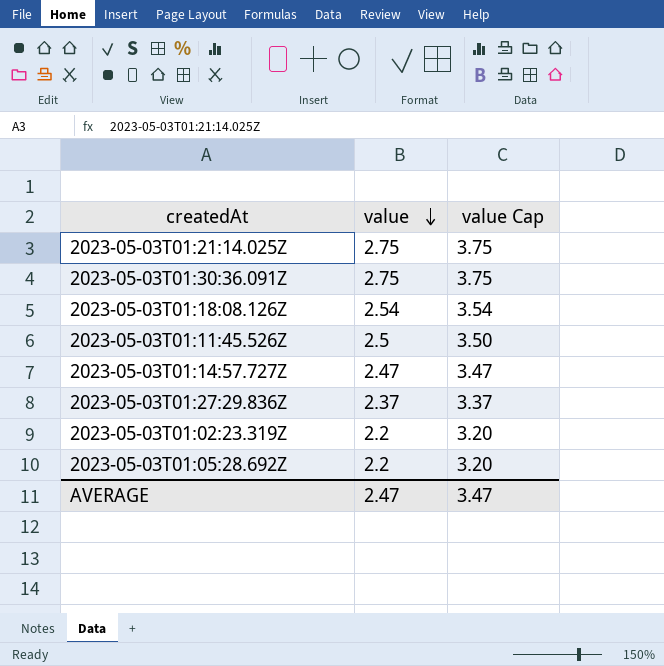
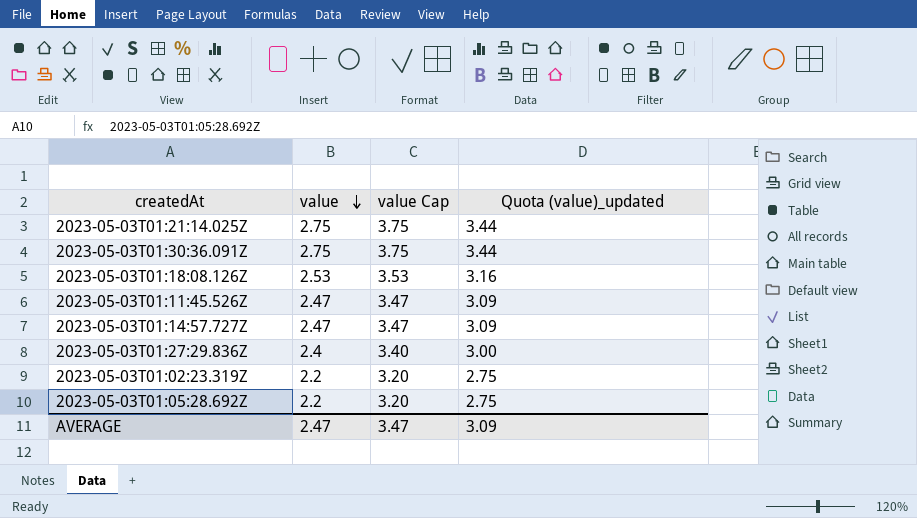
column Quota (value)_updated | formula: none -> [value] * 1.25
2023-05-03T01:18:08.126Z | value: 2.54 -> 2.53
2023-05-03T01:18:08.126Z | value Cap: 3.54 -> 3.53
2023-05-03T01:11:45.526Z | value: 2.5 -> 2.47
2023-05-03T01:11:45.526Z | value Cap: 3.50 -> 3.47
2023-05-03T01:27:29.836Z | value: 2.37 -> 2.4
2023-05-03T01:27:29.836Z | value Cap: 3.37 -> 3.40

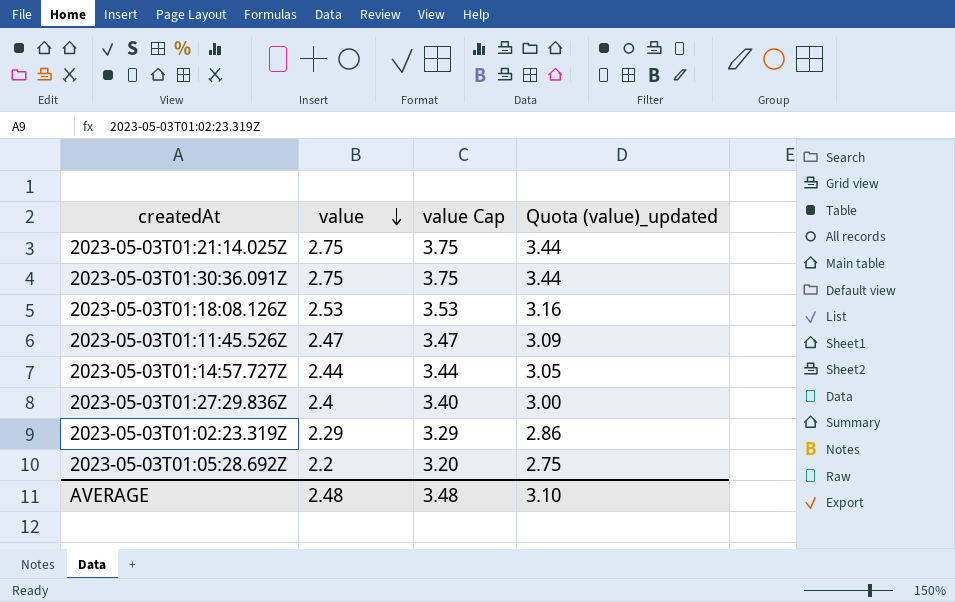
2023-05-03T01:14:57.727Z | value: 2.47 -> 2.44
2023-05-03T01:14:57.727Z | value Cap: 3.47 -> 3.44
2023-05-03T01:14:57.727Z | Quota (value)_updated: 3.09 -> 3.05
2023-05-03T01:02:23.319Z | value: 2.2 -> 2.29
2023-05-03T01:02:23.319Z | value Cap: 3.20 -> 3.29
2023-05-03T01:02:23.319Z | Quota (value)_updated: 2.75 -> 2.86
AVERAGE | value: 2.47 -> 2.48
AVERAGE | value Cap: 3.47 -> 3.48
AVERAGE | Quota (value)_updated: 3.09 -> 3.10

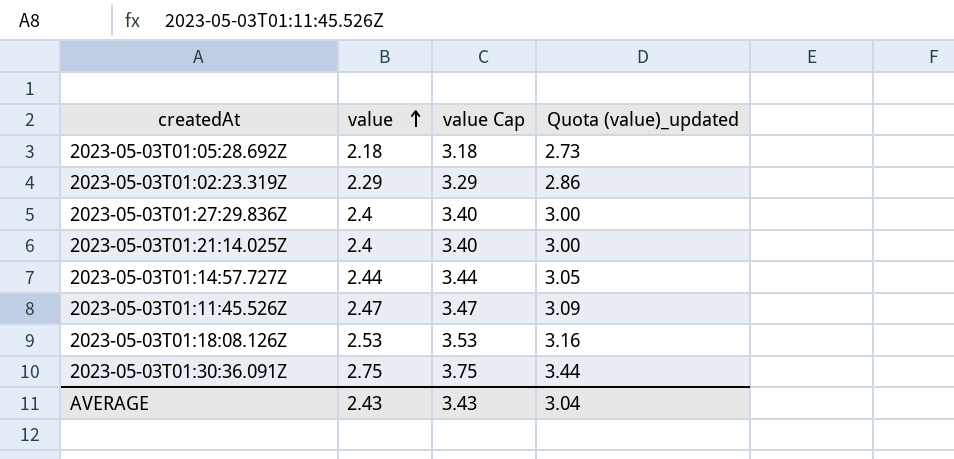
row order: value descending -> value ascending
2023-05-03T01:05:28.692Z | value: 2.2 -> 2.18
2023-05-03T01:05:28.692Z | value Cap: 3.20 -> 3.18
2023-05-03T01:05:28.692Z | Quota (value)_updated: 2.75 -> 2.73
2023-05-03T01:21:14.025Z | value: 2.75 -> 2.4
2023-05-03T01:21:14.025Z | value Cap: 3.75 -> 3.40
2023-05-03T01:21:14.025Z | Quota (value)_updated: 3.44 -> 3.00
AVERAGE | value: 2.48 -> 2.43
AVERAGE | value Cap: 3.48 -> 3.43
AVERAGE | Quota (value)_updated: 3.10 -> 3.04

